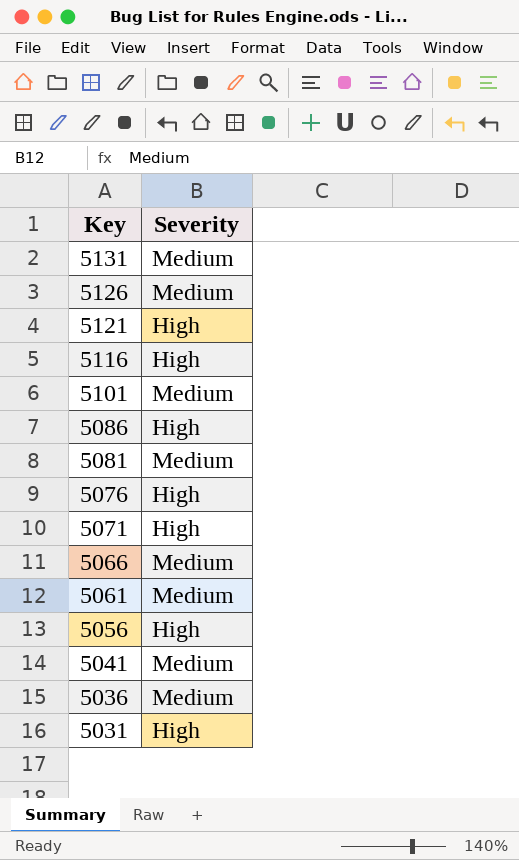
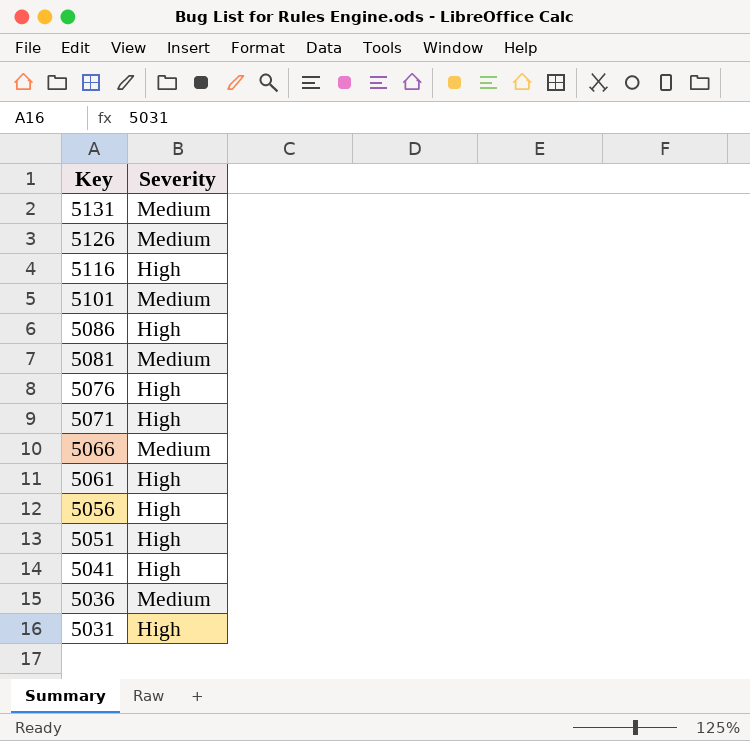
row 5121: High -> none
5061 | Severity: Medium -> High
row 5051: none -> High
5041 | Severity: Medium -> High

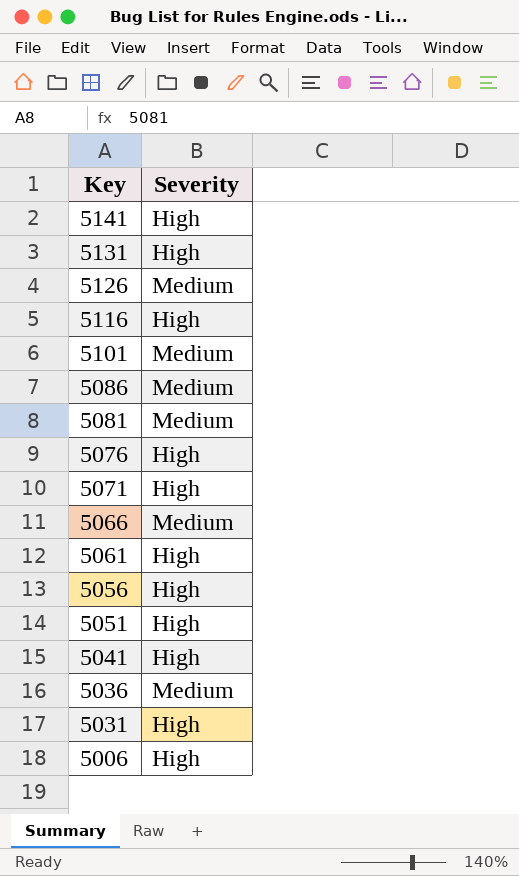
row 5141: none -> High
5131 | Severity: Medium -> High
5086 | Severity: High -> Medium
row 5006: none -> High

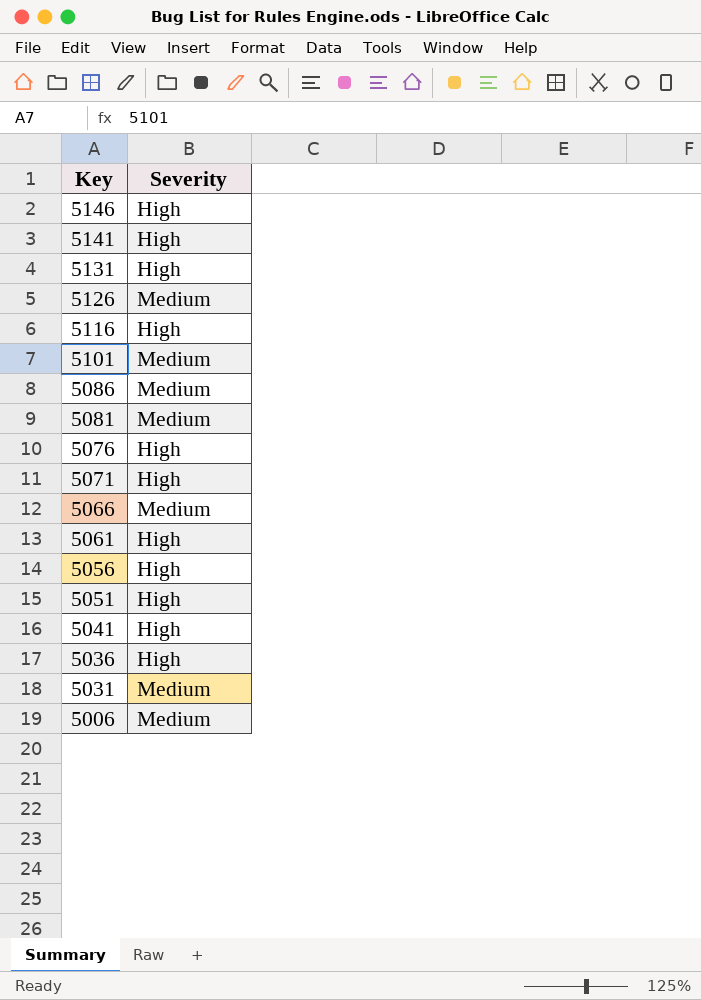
row 5146: none -> High
5036 | Severity: Medium -> High
5031 | Severity: High -> Medium
5006 | Severity: High -> Medium

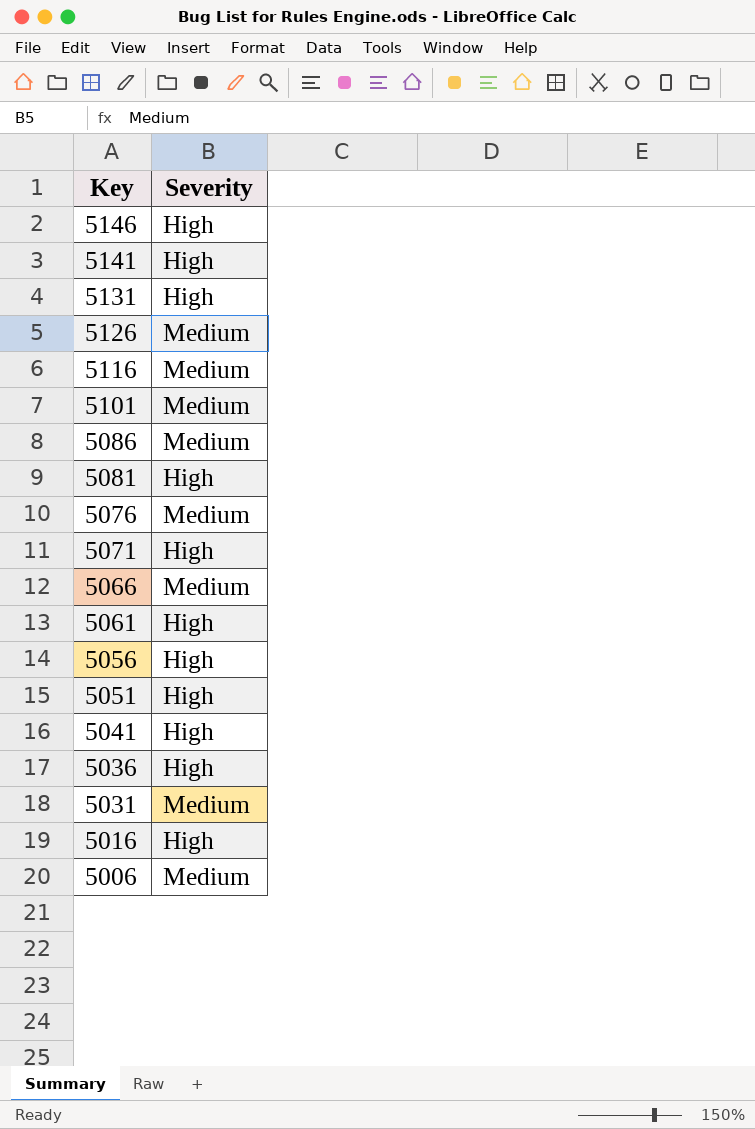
5116 | Severity: High -> Medium
5081 | Severity: Medium -> High
5076 | Severity: High -> Medium
row 5016: none -> High

